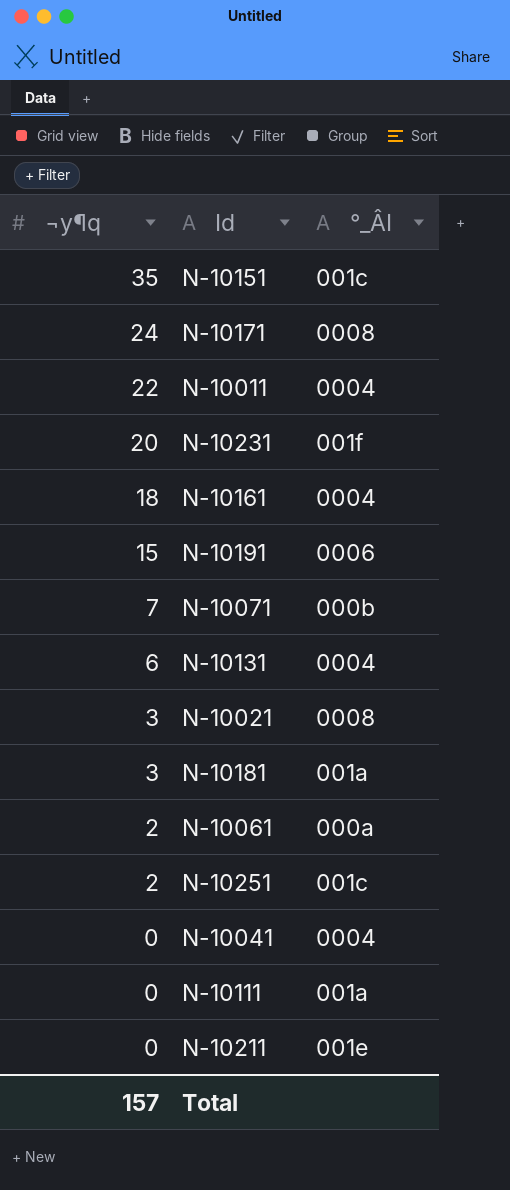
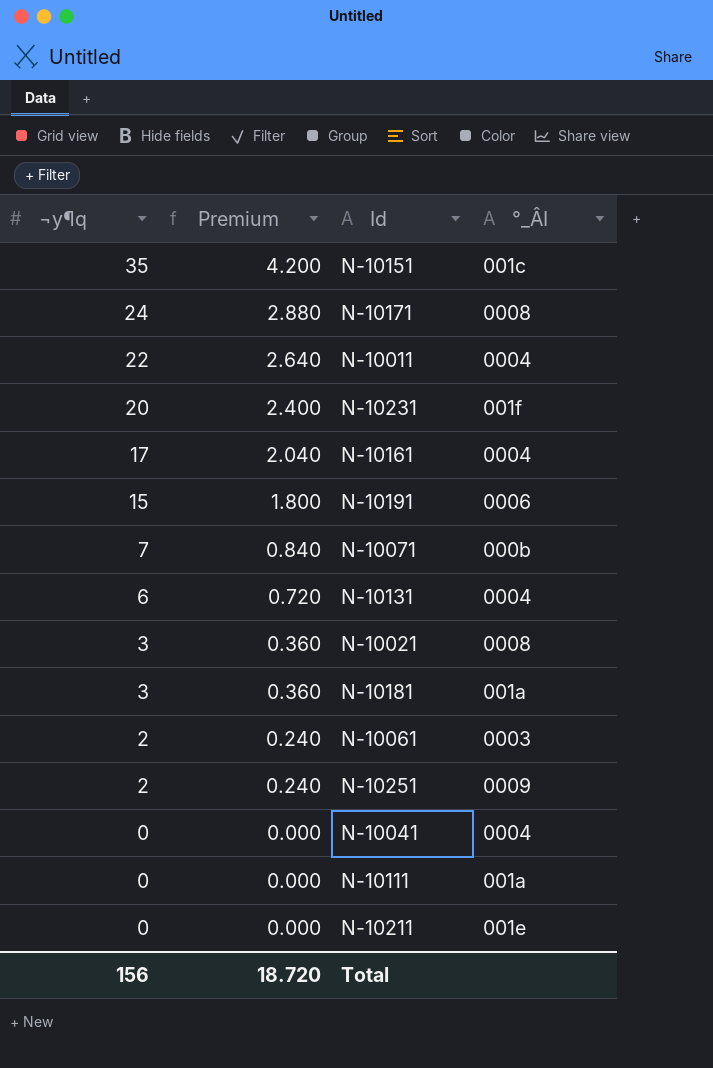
column Premium | formula: none -> [¬y¶q] * 0.12
N-10161 | ¬y¶q: 18 -> 17
N-10061 | °_ÂI: 000a -> 0003
N-10251 | °_ÂI: 001c -> 0009
Total | ¬y¶q: 157 -> 156

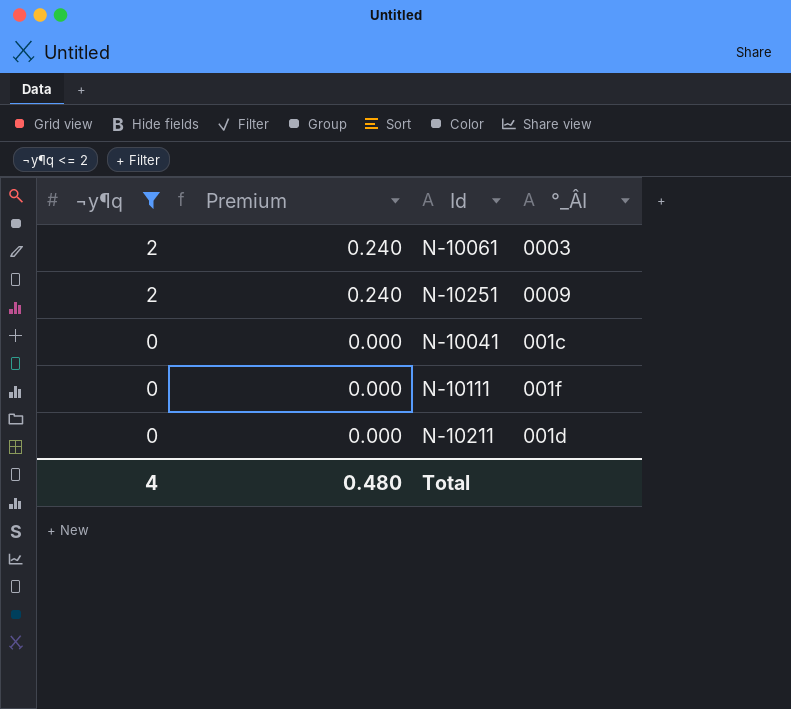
filter: none -> ¬y¶q <= 2
N-10041 | °_ÂI: 0004 -> 001c
N-10111 | °_ÂI: 001a -> 001f
N-10211 | °_ÂI: 001e -> 001d
Total | ¬y¶q: 156 -> 4
Total | Premium: 18.720 -> 0.480

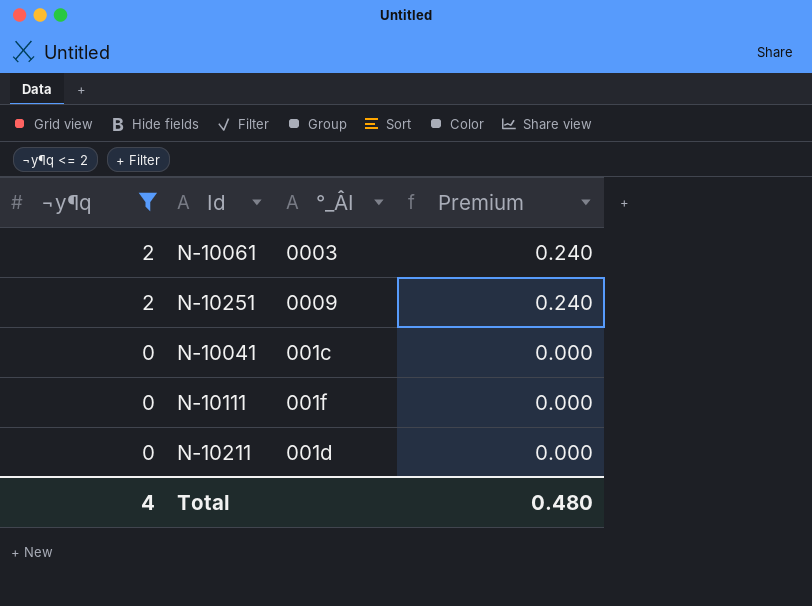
column Premium | position: 2 -> 4

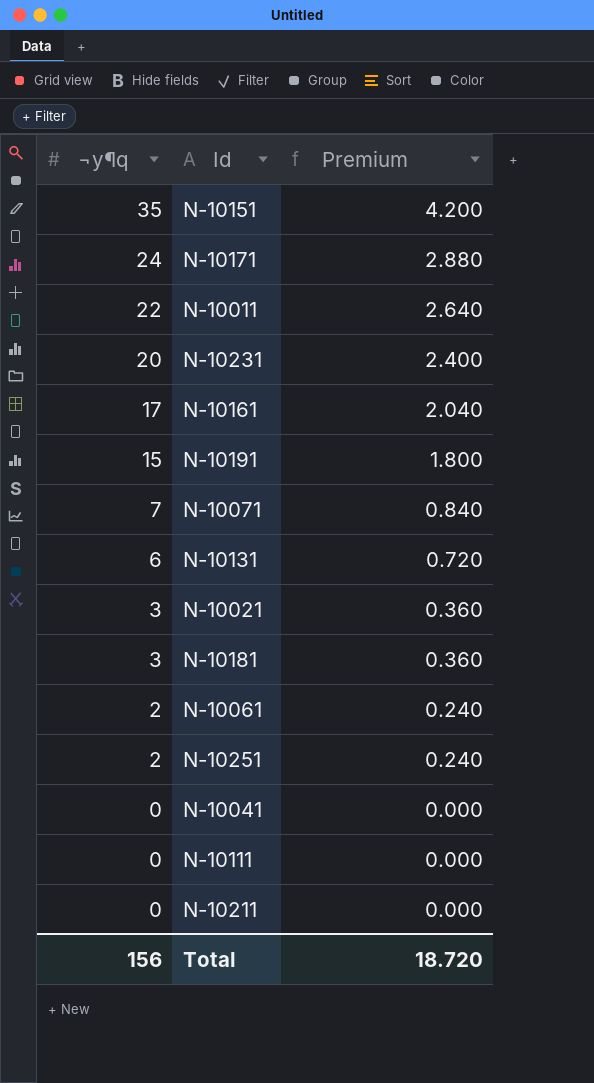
filter: ¬y¶q <= 2 -> none
column °_ÂI | position: 3 -> none
Total | ¬y¶q: 4 -> 156
Total | Premium: 0.480 -> 18.720

